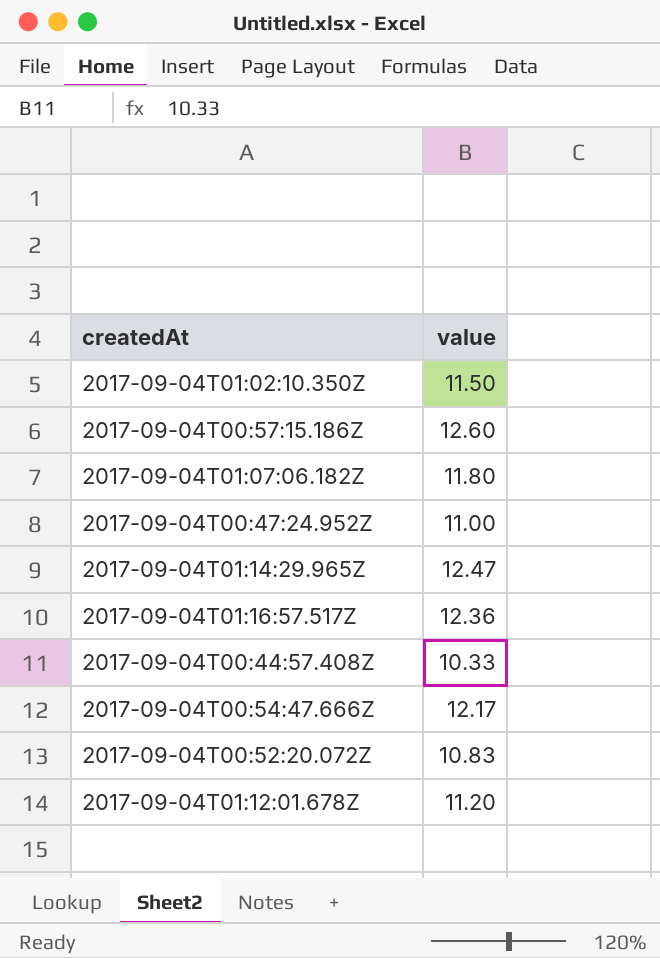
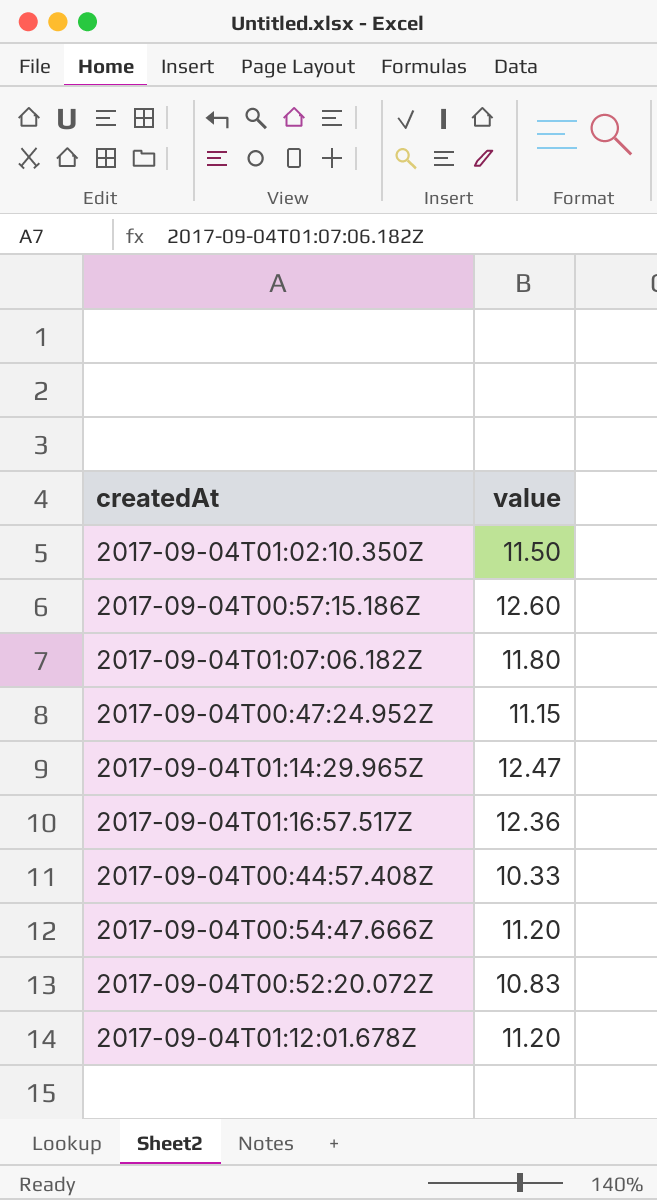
2017-09-04T00:47:24.952Z | value: 11.00 -> 11.15
2017-09-04T00:54:47.666Z | value: 12.17 -> 11.20

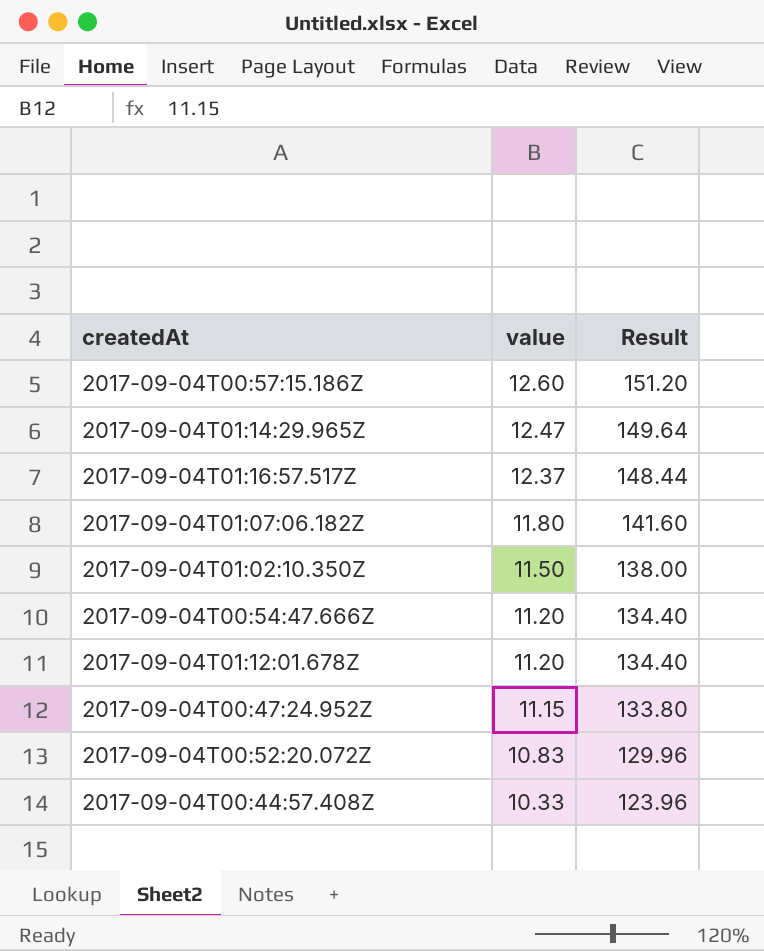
row order: none -> value descending
column Result | formula: none -> [value] * 12
2017-09-04T01:16:57.517Z | value: 12.36 -> 12.37

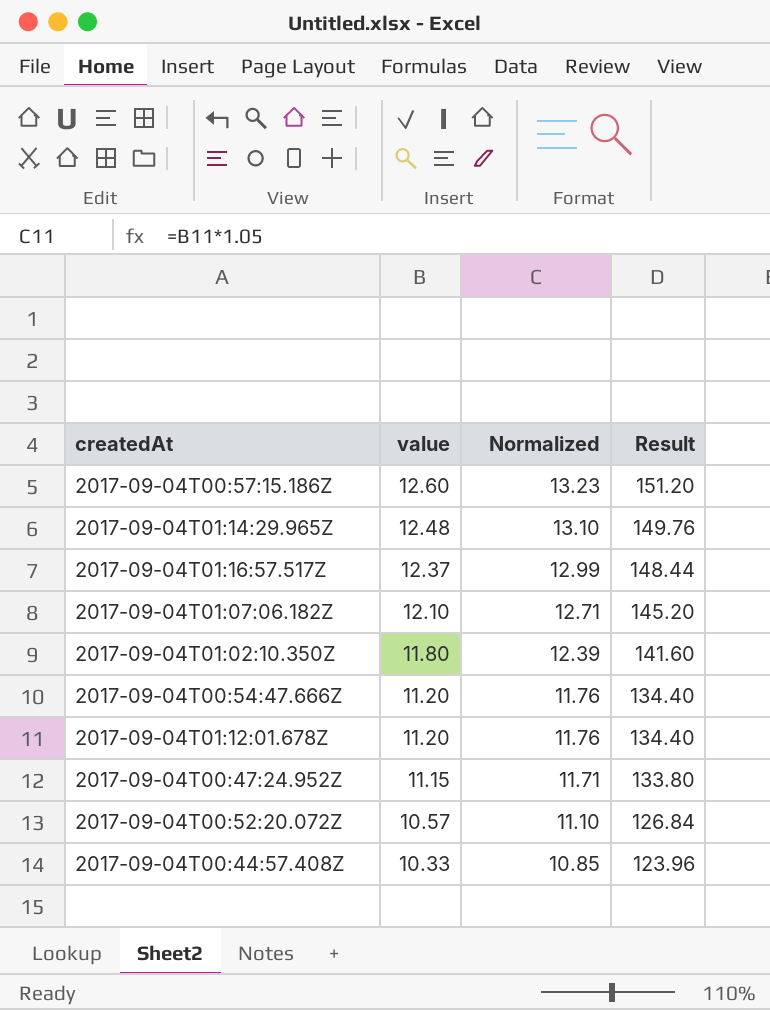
column Normalized | formula: none -> [value] * 1.05
2017-09-04T01:14:29.965Z | value: 12.47 -> 12.48
2017-09-04T01:14:29.965Z | Result: 149.64 -> 149.76
2017-09-04T01:07:06.182Z | value: 11.80 -> 12.10
2017-09-04T01:07:06.182Z | Result: 141.60 -> 145.20
2017-09-04T01:02:10.350Z | value: 11.50 -> 11.80
2017-09-04T01:02:10.350Z | Result: 138.00 -> 141.60
2017-09-04T00:52:20.072Z | value: 10.83 -> 10.57
2017-09-04T00:52:20.072Z | Result: 129.96 -> 126.84

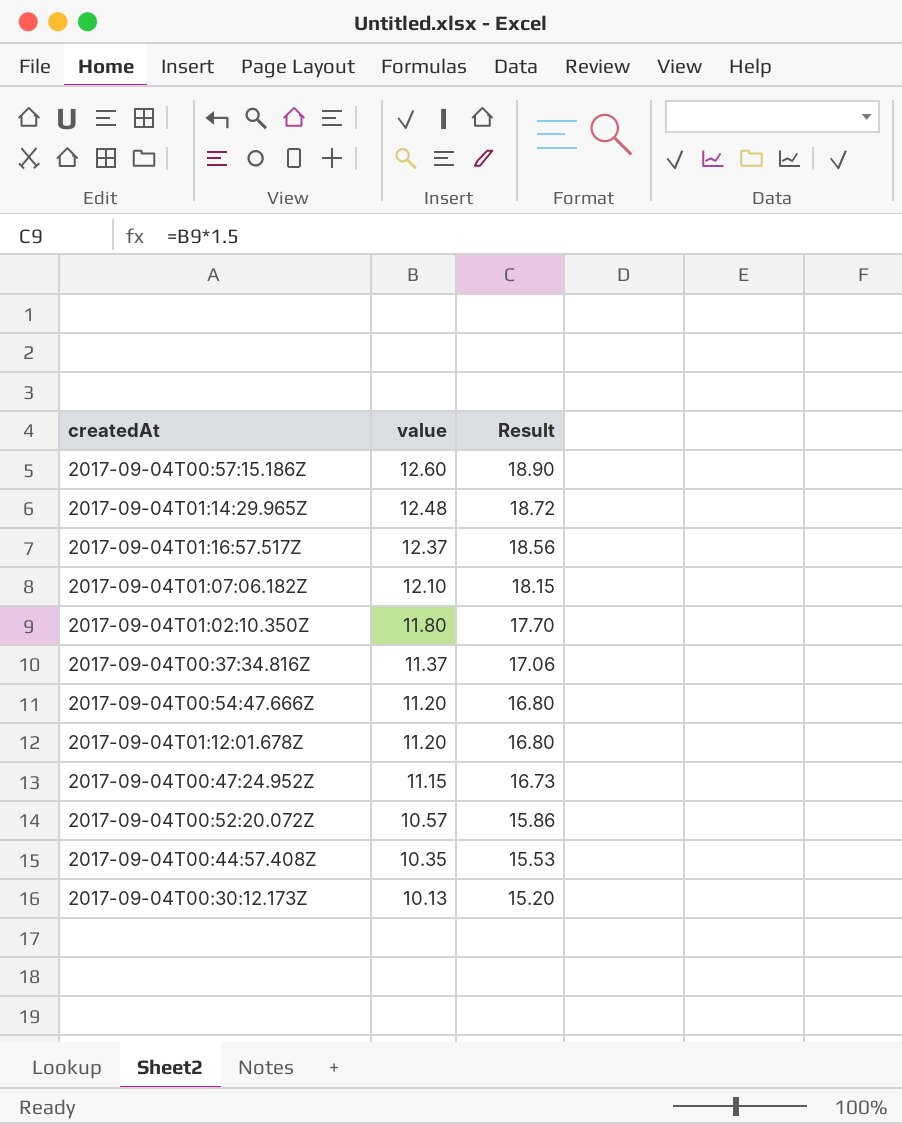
column Normalized | formula: [value] * 1.05 -> none
column Result | formula: [value] * 12 -> [value] * 1.5
row 2017-09-04T00:37:34.816Z: none -> 11.37 | 17.06
2017-09-04T00:44:57.408Z | value: 10.33 -> 10.35
row 2017-09-04T00:30:12.173Z: none -> 10.13 | 15.20

